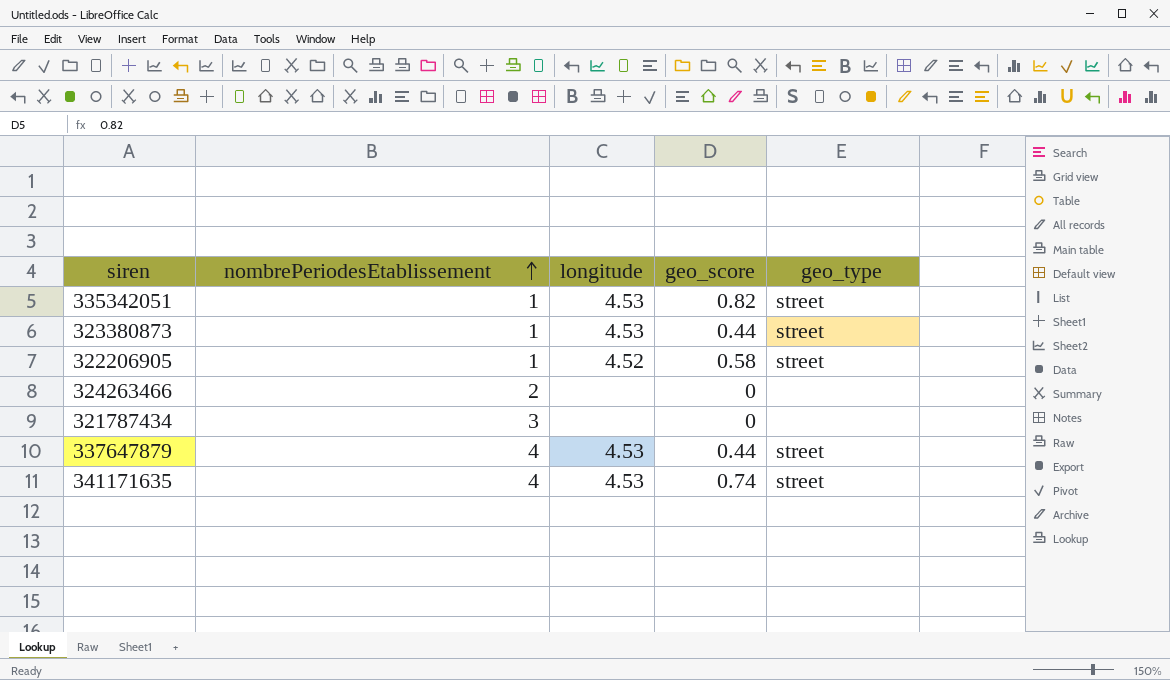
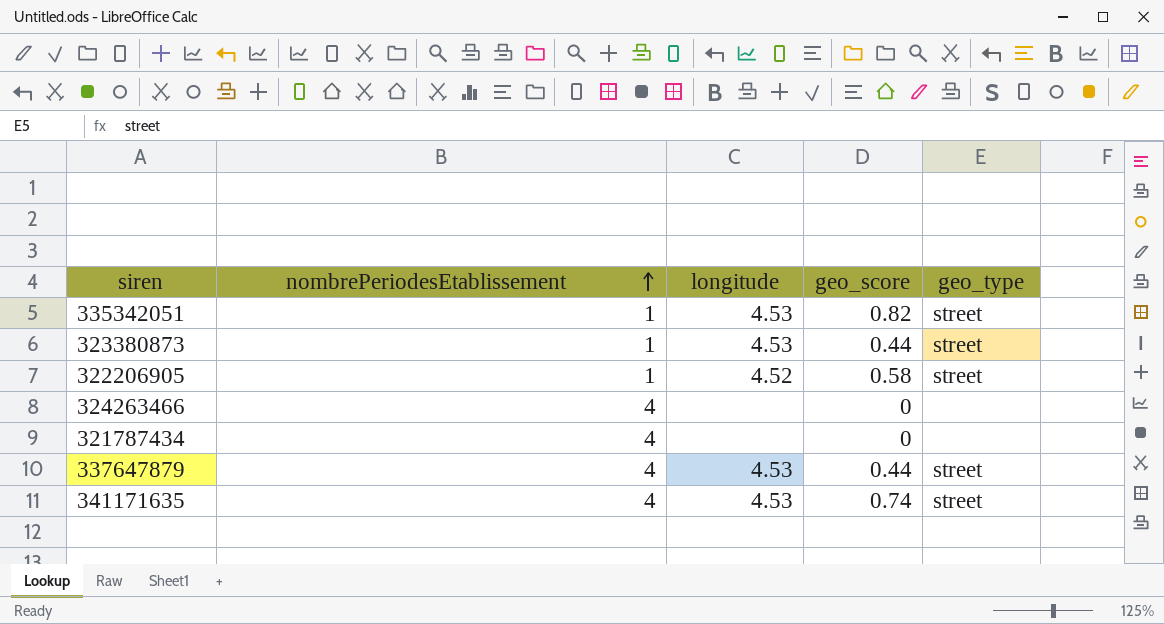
324263466 | nombrePeriodesEtablissement: 2 -> 4
321787434 | nombrePeriodesEtablissement: 3 -> 4

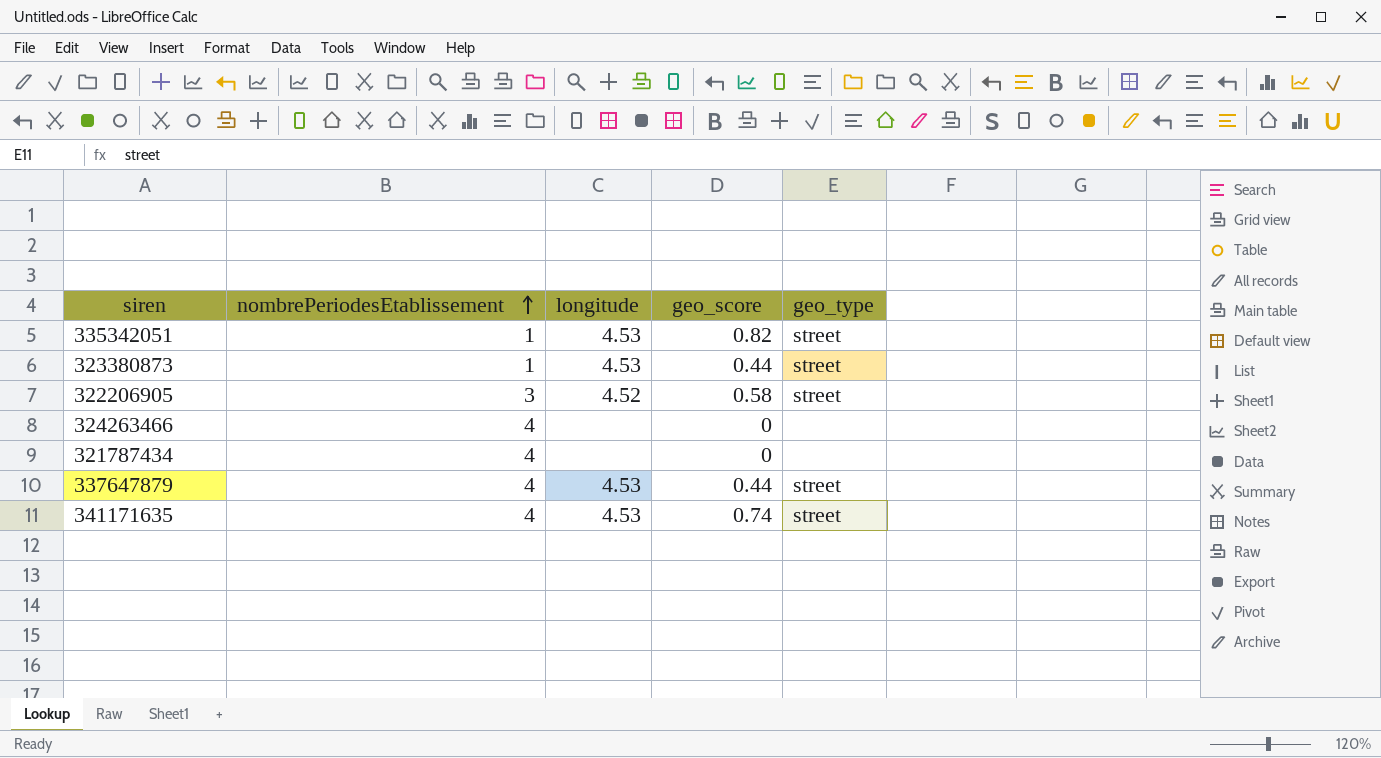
322206905 | nombrePeriodesEtablissement: 1 -> 3

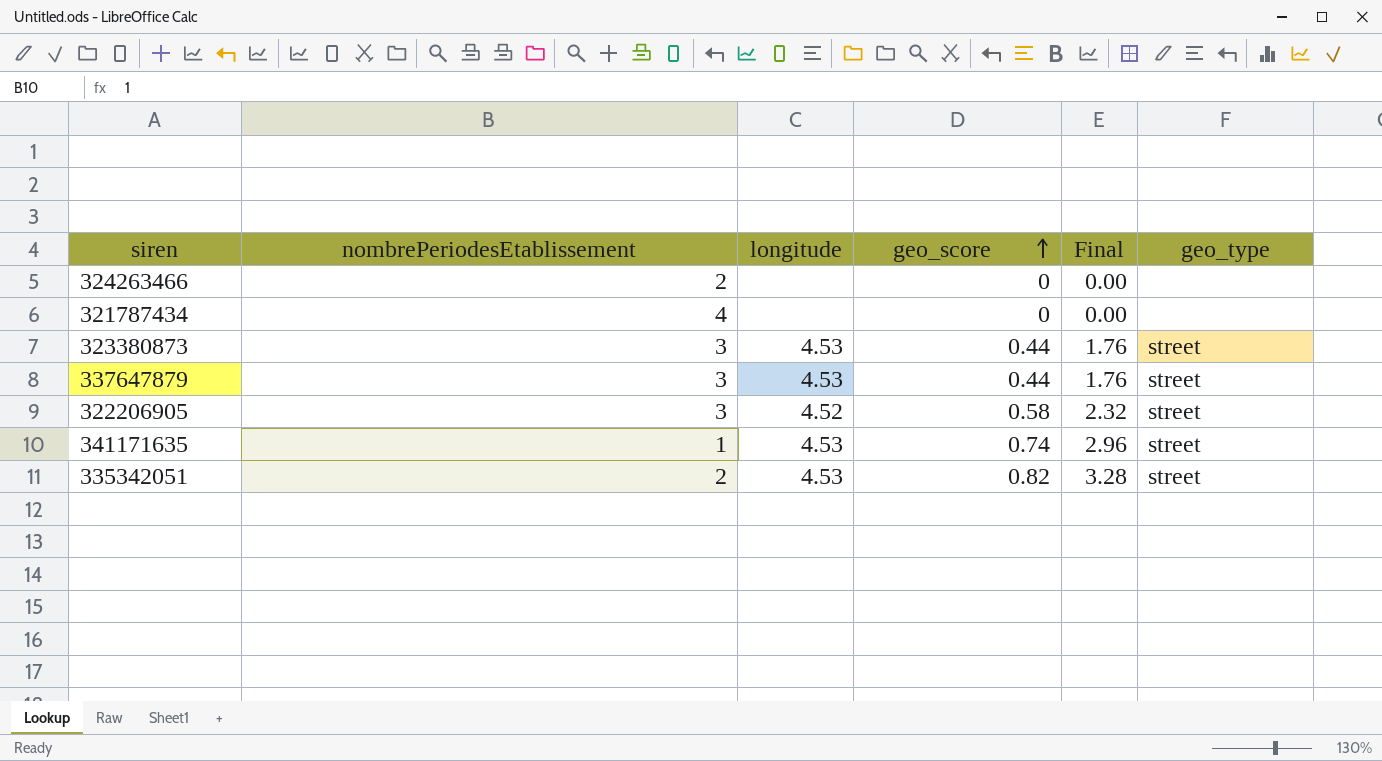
row order: nombrePeriodesEtablissement ascending -> geo_score ascending
column Final | formula: none -> [geo_score] * 4
324263466 | nombrePeriodesEtablissement: 4 -> 2
323380873 | nombrePeriodesEtablissement: 1 -> 3
337647879 | nombrePeriodesEtablissement: 4 -> 3
341171635 | nombrePeriodesEtablissement: 4 -> 1
335342051 | nombrePeriodesEtablissement: 1 -> 2

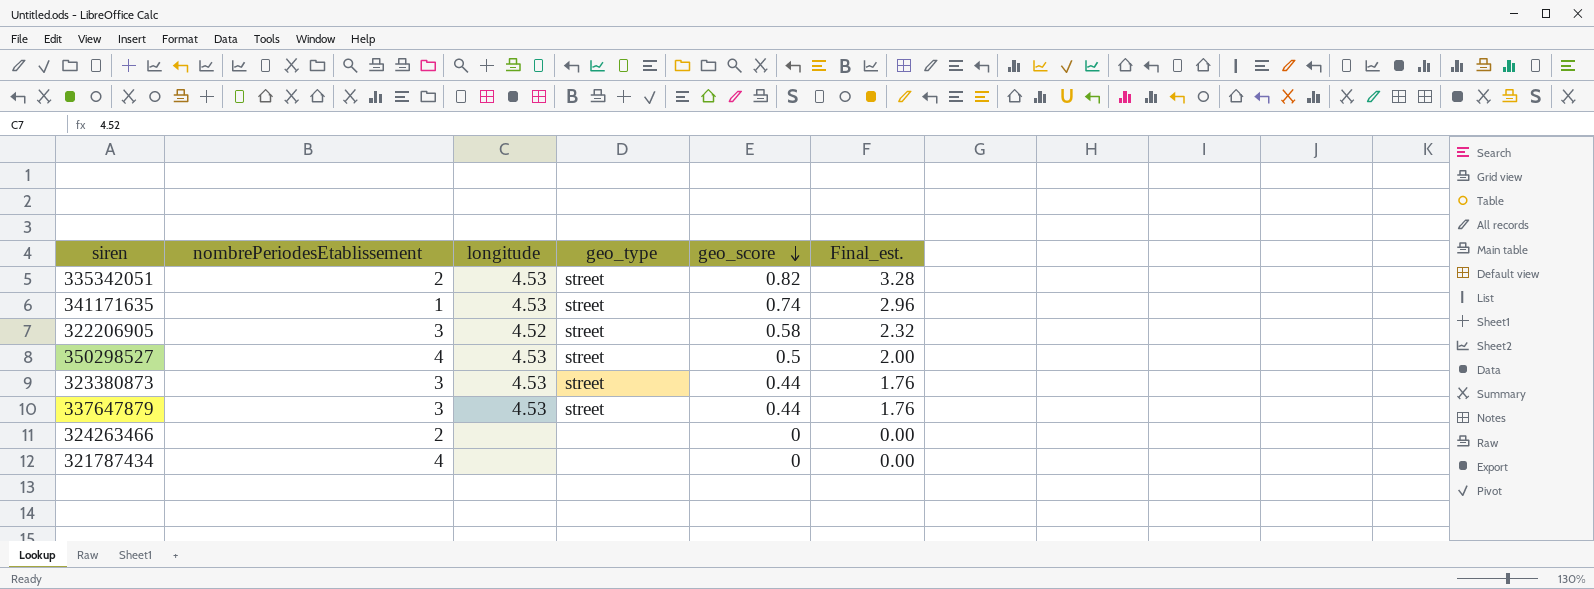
row order: geo_score ascending -> geo_score descending
column geo_type | position: 6 -> 4
column name: Final -> Final_est.
row 350298527: none -> 4 | 4.53 | street | 0.5 | 2.00

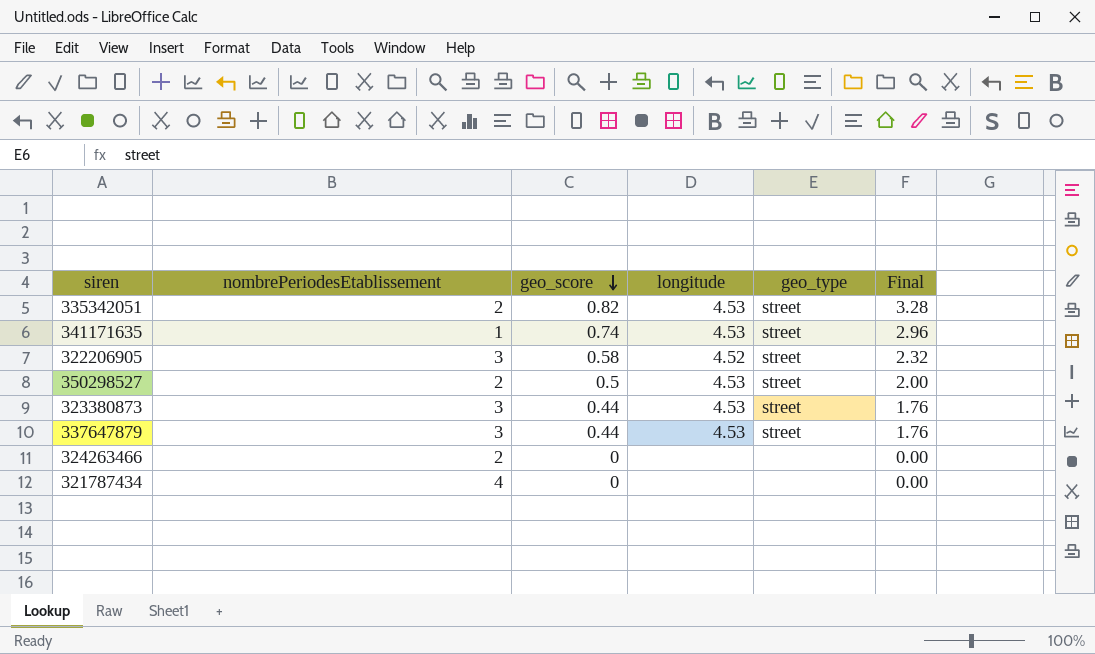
column geo_score | position: 5 -> 3
column name: Final_est. -> Final
350298527 | nombrePeriodesEtablissement: 4 -> 2

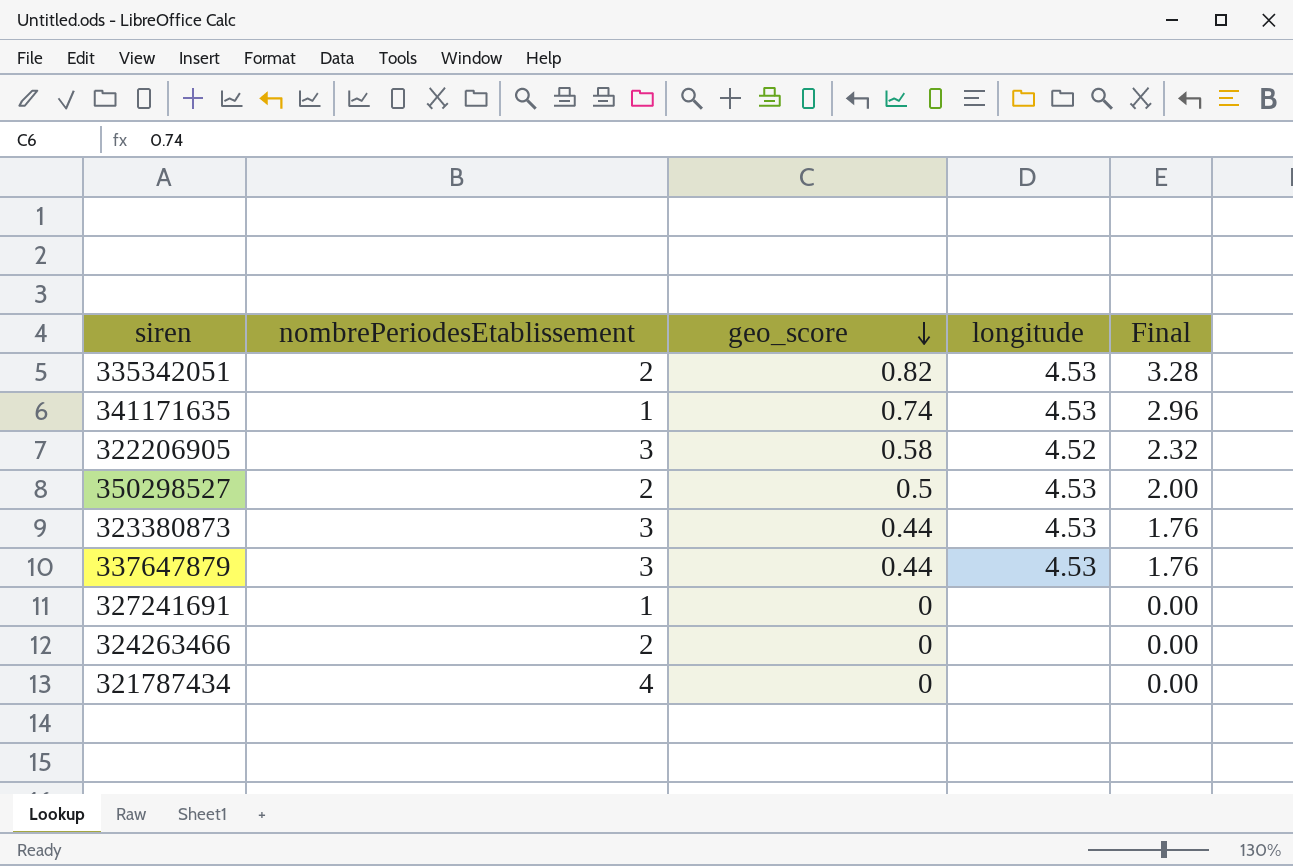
column geo_type | position: 5 -> none
row 327241691: none -> 1 | 0 | none | 0.00

